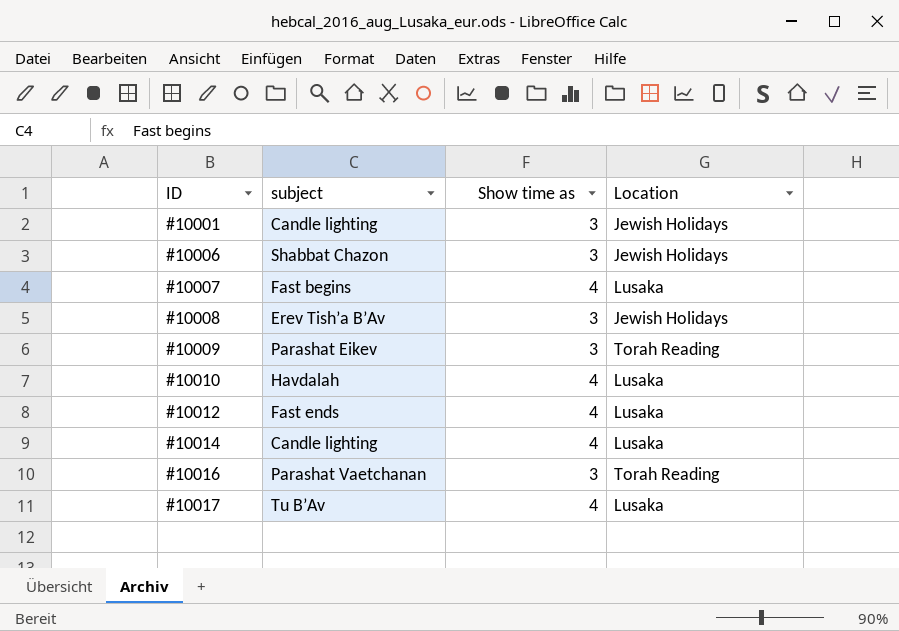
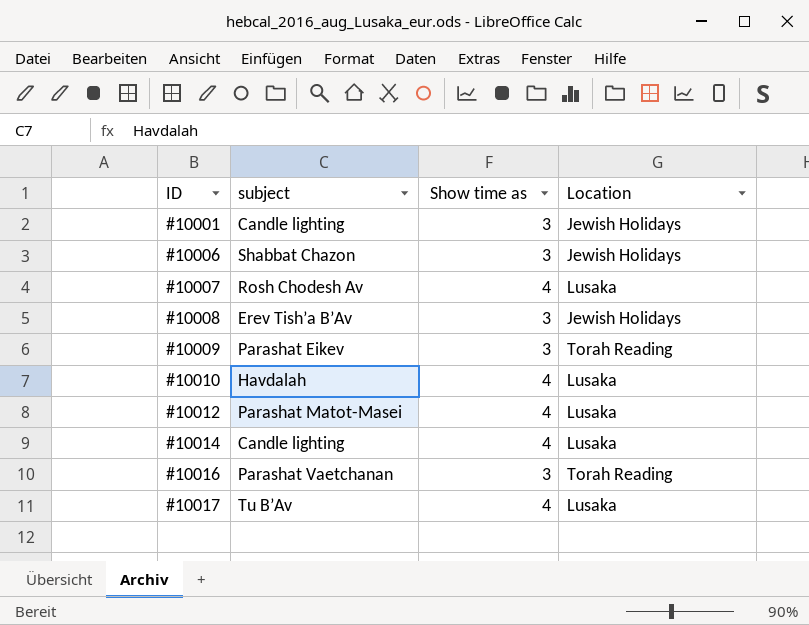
#10007 | subject: Fast begins -> Rosh Chodesh Av
#10012 | subject: Fast ends -> Parashat Matot-Masei

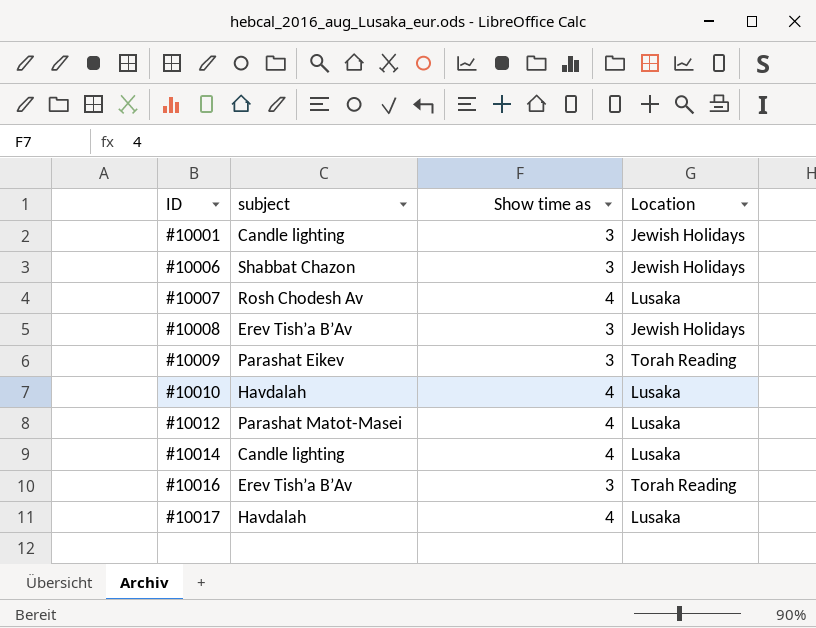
#10016 | subject: Parashat Vaetchanan -> Erev Tish’a B’Av
#10017 | subject: Tu B’Av -> Havdalah

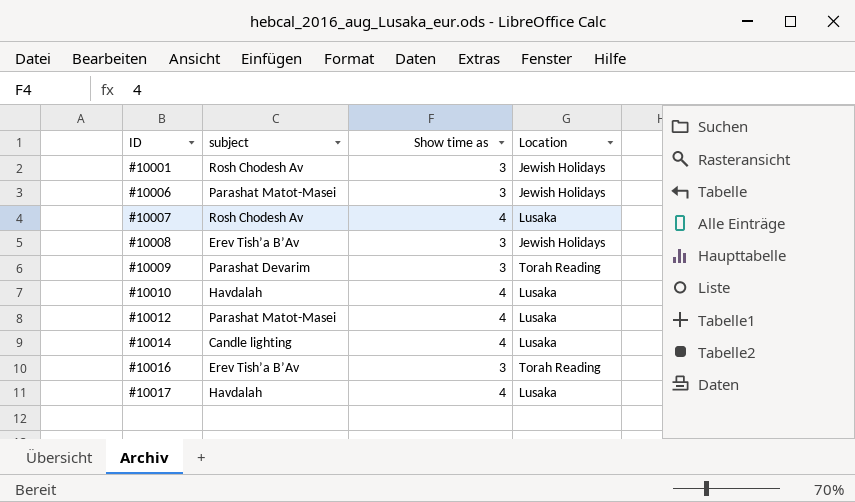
#10001 | subject: Candle lighting -> Rosh Chodesh Av
#10006 | subject: Shabbat Chazon -> Parashat Matot-Masei
#10009 | subject: Parashat Eikev -> Parashat Devarim

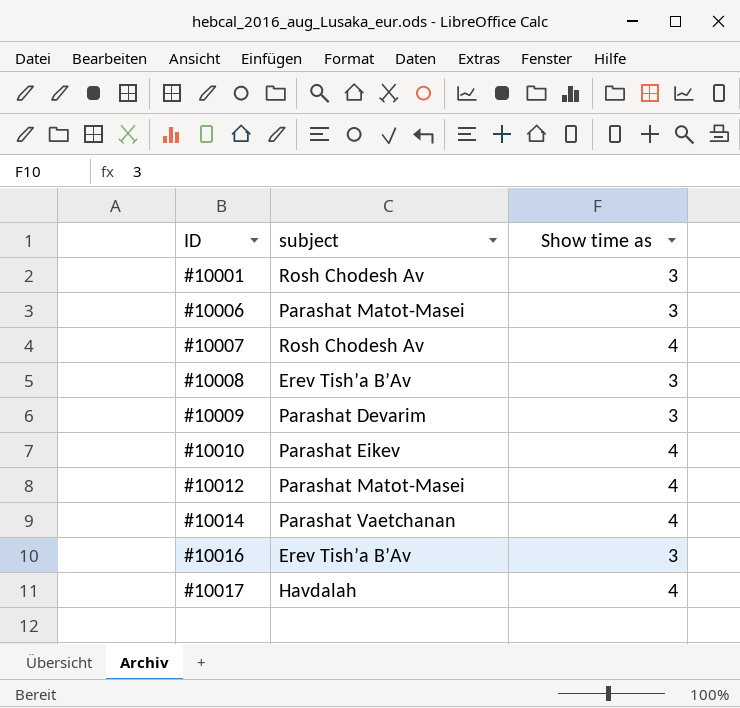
column Location | position: 4 -> none
#10010 | subject: Havdalah -> Parashat Eikev
#10014 | subject: Candle lighting -> Parashat Vaetchanan

